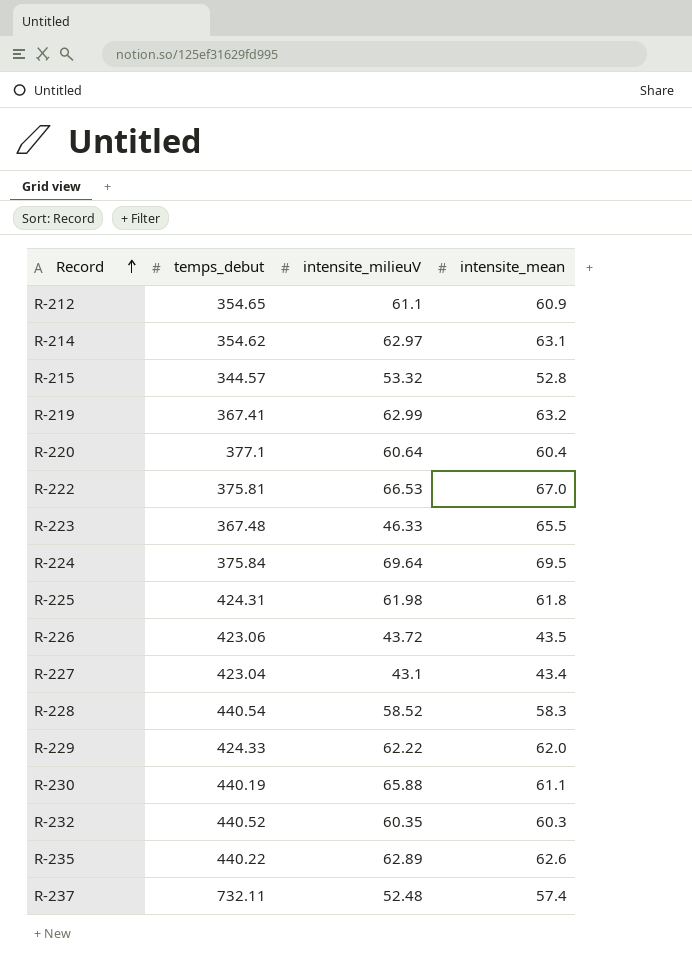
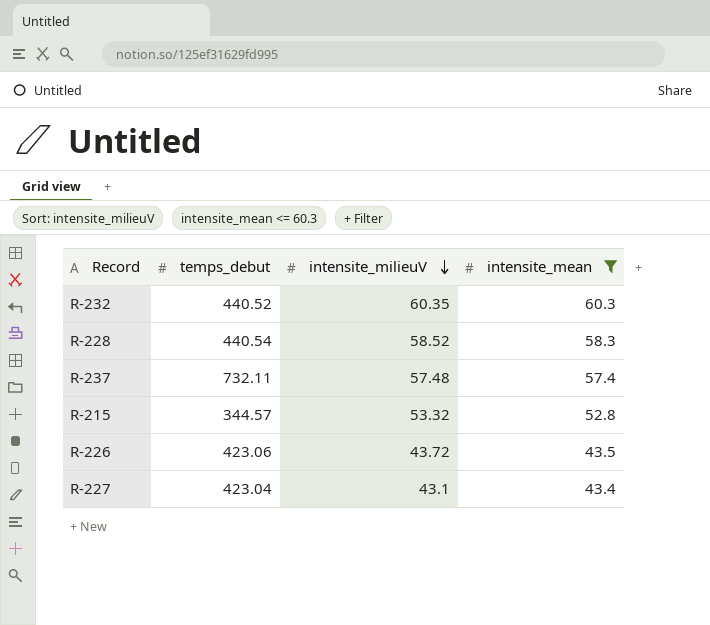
filter: none -> intensite_mean <= 60.3
row order: Record ascending -> intensite_milieuV descending
R-237 | intensite_milieuV: 52.48 -> 57.48

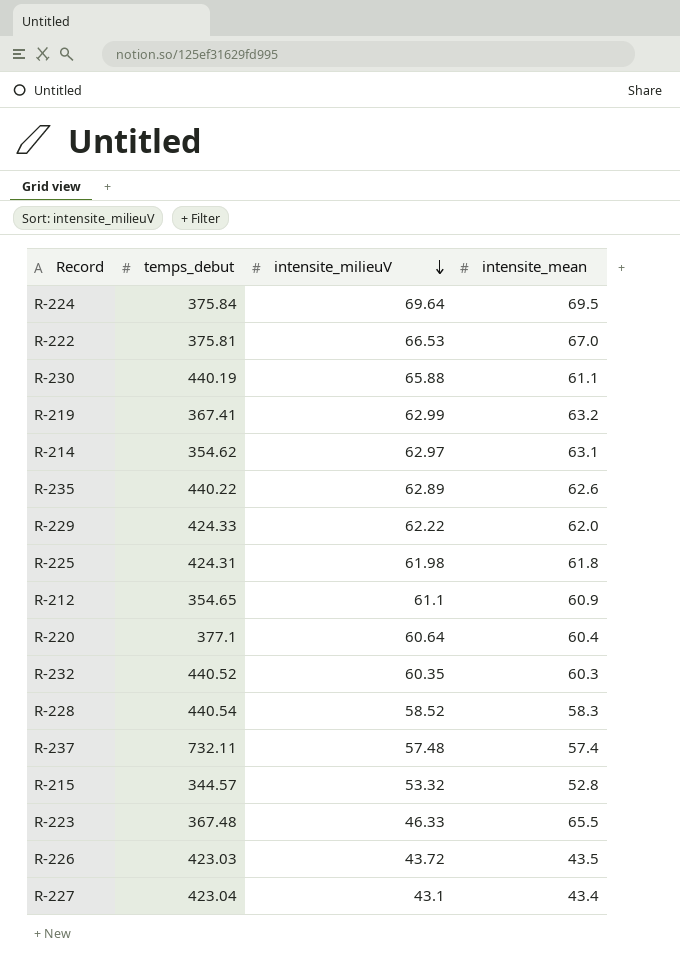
filter: intensite_mean <= 60.3 -> none
R-226 | temps_debut: 423.06 -> 423.03

